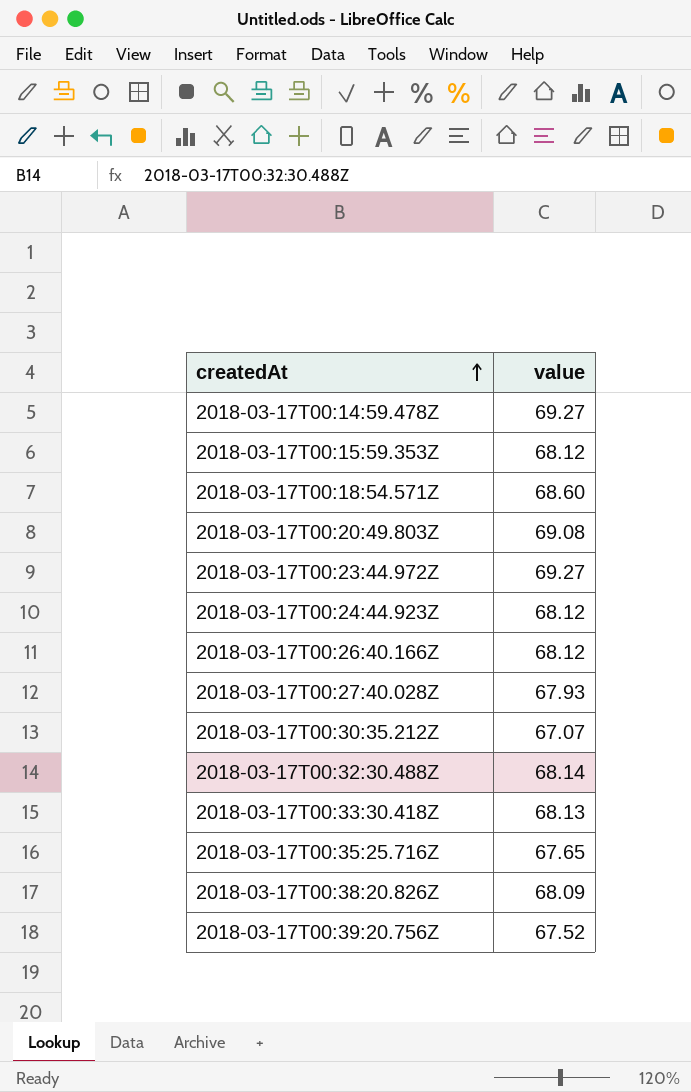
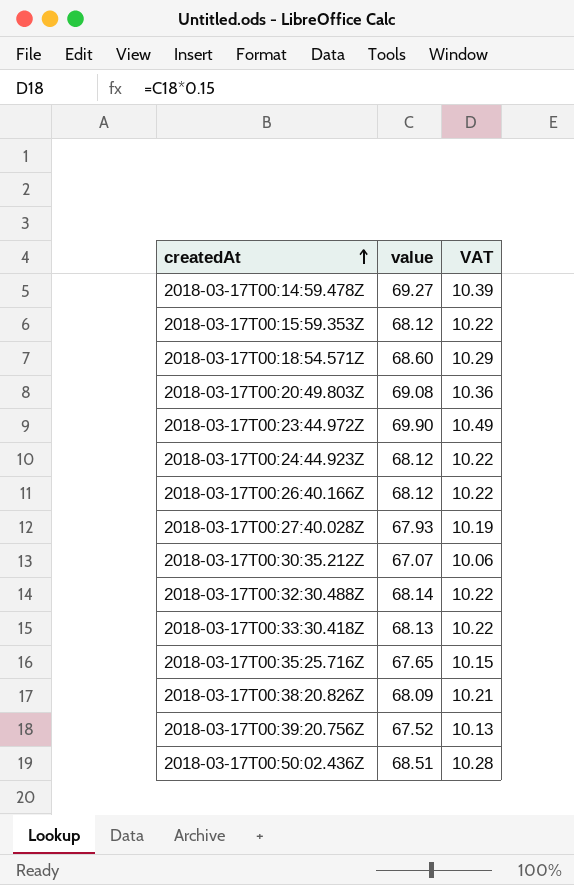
column VAT | formula: none -> [value] * 0.15
2018-03-17T00:23:44.972Z | value: 69.27 -> 69.90
row 2018-03-17T00:50:02.436Z: none -> 68.51 | 10.28

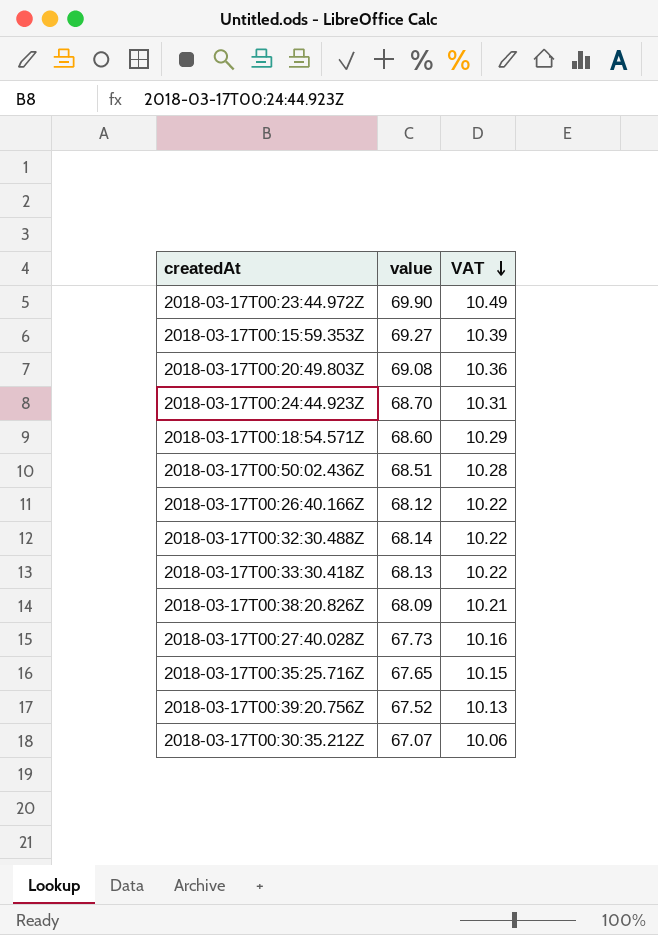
row order: createdAt ascending -> VAT descending
row 2018-03-17T00:14:59.478Z: 69.27 | 10.39 -> none
2018-03-17T00:15:59.353Z | value: 68.12 -> 69.27
2018-03-17T00:15:59.353Z | VAT: 10.22 -> 10.39
2018-03-17T00:24:44.923Z | value: 68.12 -> 68.70
2018-03-17T00:24:44.923Z | VAT: 10.22 -> 10.31
2018-03-17T00:27:40.028Z | value: 67.93 -> 67.73
2018-03-17T00:27:40.028Z | VAT: 10.19 -> 10.16

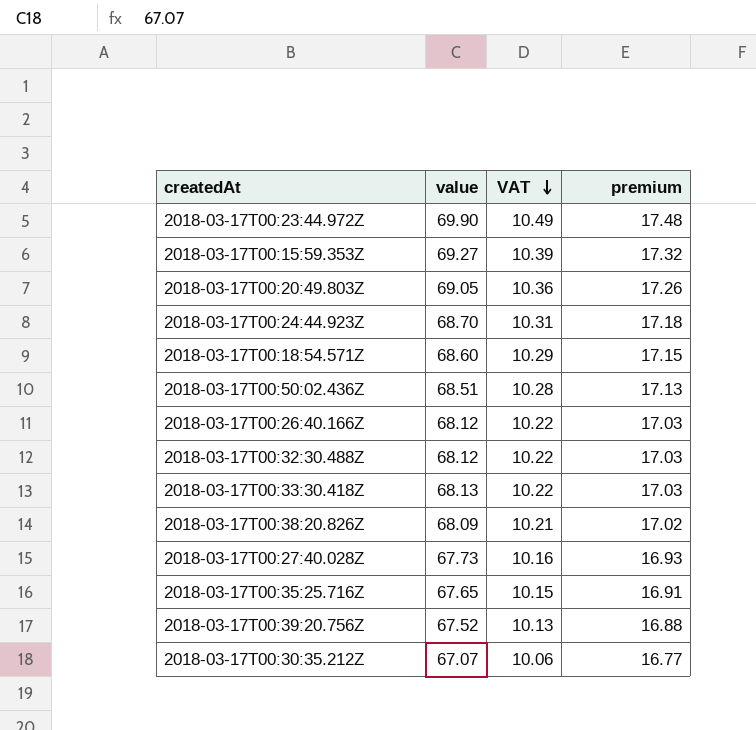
column premium | formula: none -> [value] * 0.25
2018-03-17T00:20:49.803Z | value: 69.08 -> 69.05
2018-03-17T00:32:30.488Z | value: 68.14 -> 68.12

